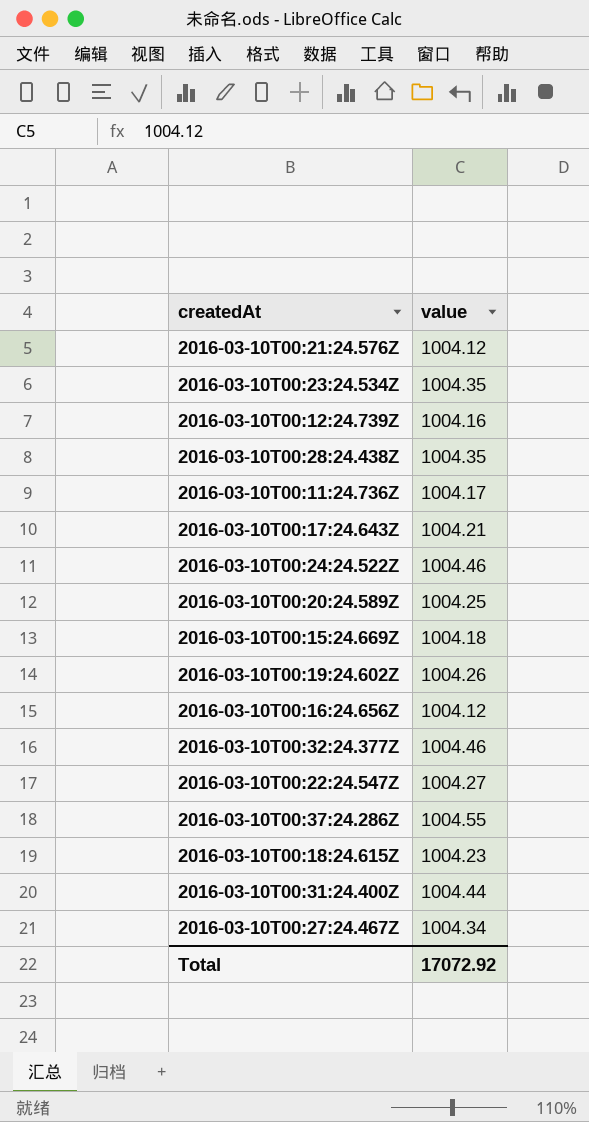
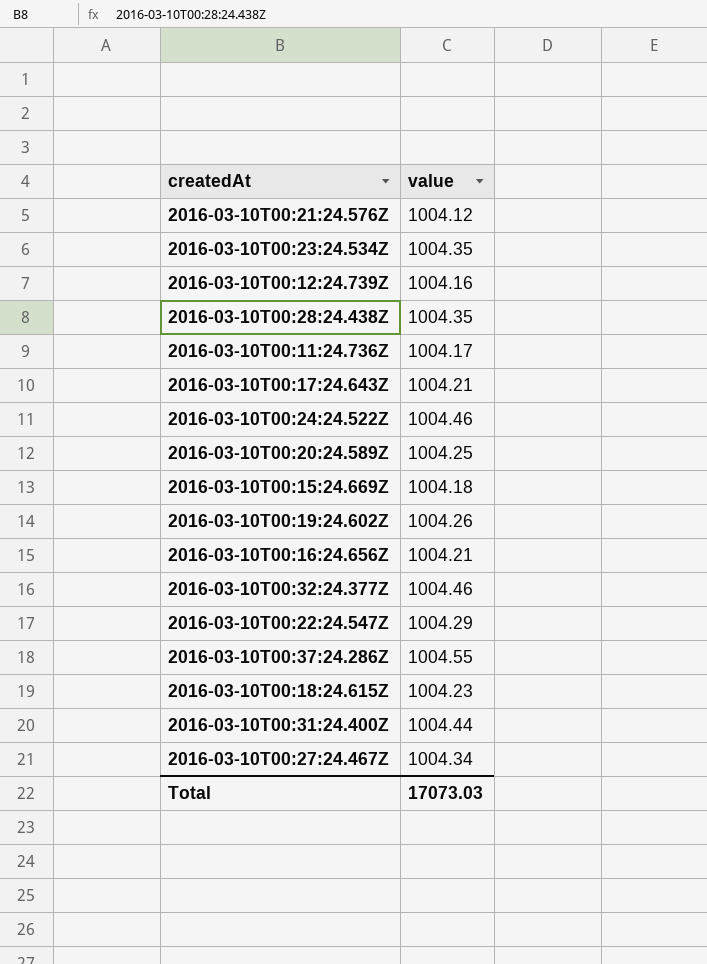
2016-03-10T00:16:24.656Z | value: 1004.12 -> 1004.21
2016-03-10T00:22:24.547Z | value: 1004.27 -> 1004.29
Total | value: 17072.92 -> 17073.03

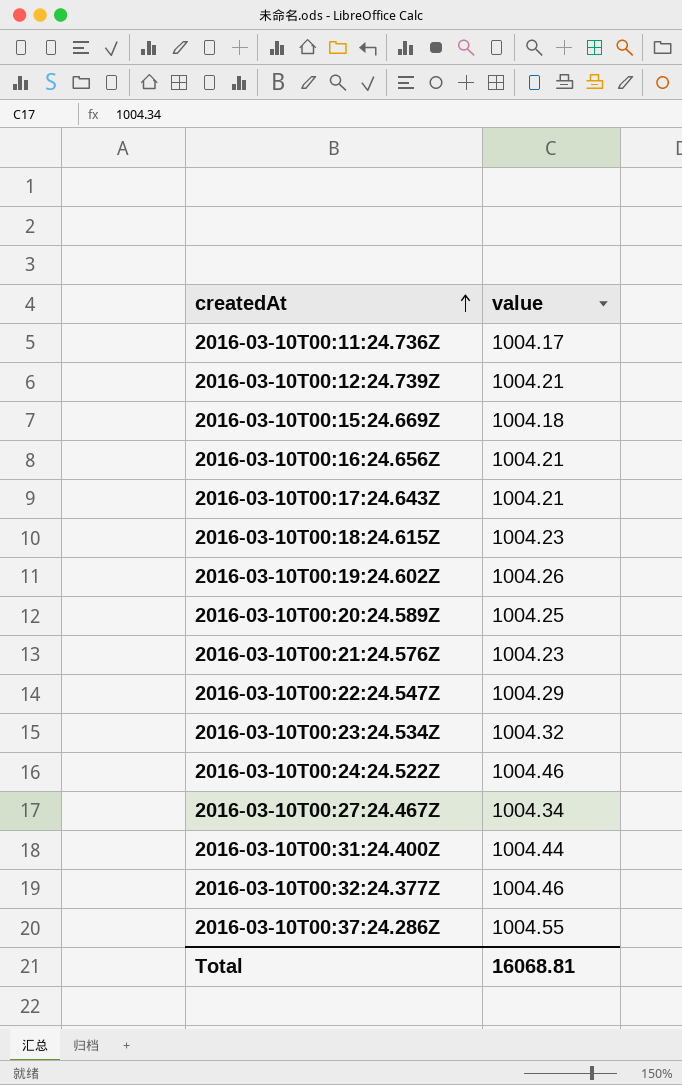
row order: none -> createdAt ascending
row 2016-03-10T00:28:24.438Z: 1004.35 -> none
2016-03-10T00:12:24.739Z | value: 1004.16 -> 1004.21
2016-03-10T00:21:24.576Z | value: 1004.12 -> 1004.23
2016-03-10T00:23:24.534Z | value: 1004.35 -> 1004.32
Total | value: 17073.03 -> 16068.81

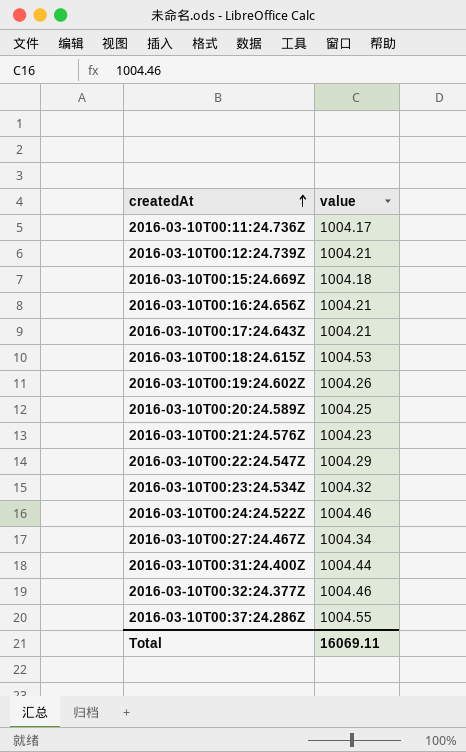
2016-03-10T00:18:24.615Z | value: 1004.23 -> 1004.53
Total | value: 16068.81 -> 16069.11

